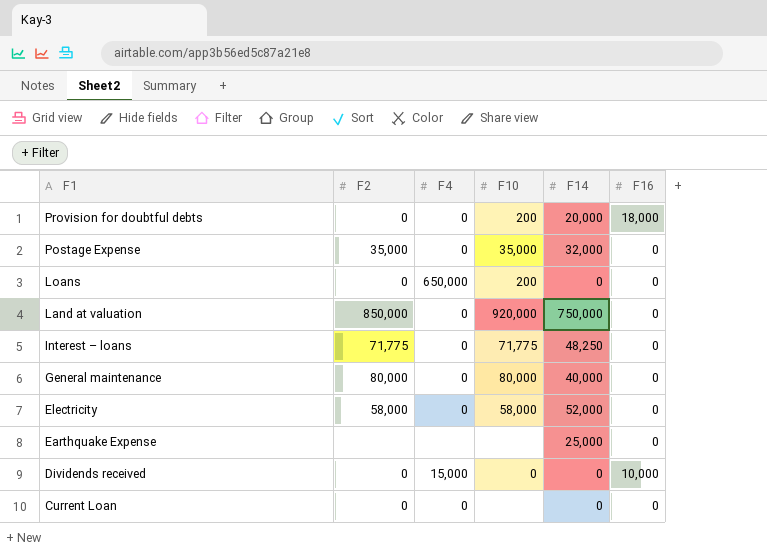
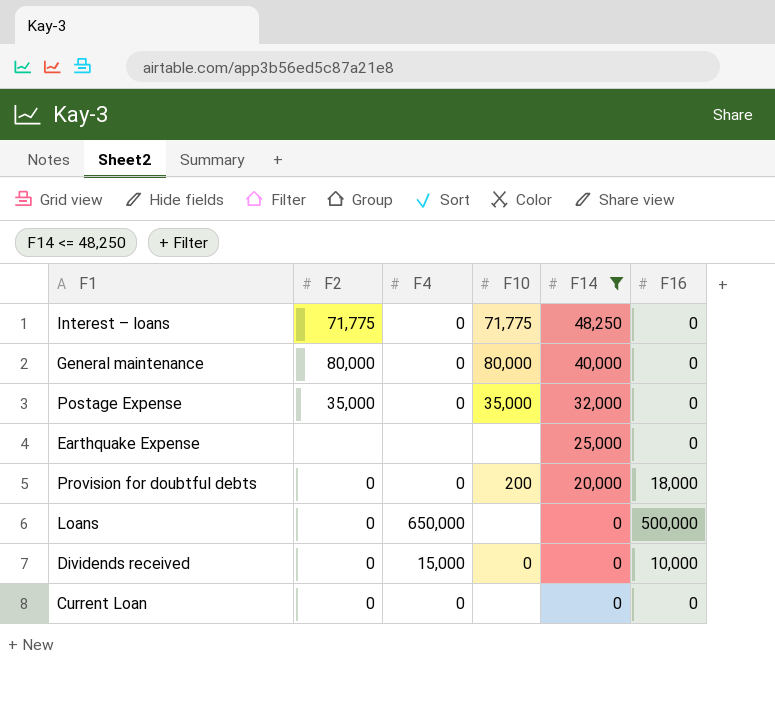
filter: none -> F14 <= 48,250
row order: F1 descending -> F14 descending
Loans | F10: 200 -> none
Loans | F16: 0 -> 500,000

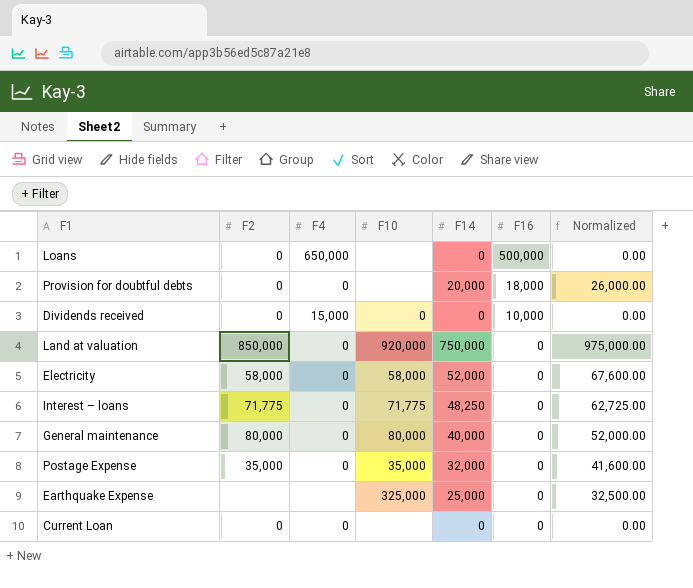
filter: F14 <= 48,250 -> none
row order: F14 descending -> F16 descending
column Normalized | formula: none -> [F14] * 1.3
Provision for doubtful debts | F10: 200 -> none
Earthquake Expense | F10: none -> 325,000

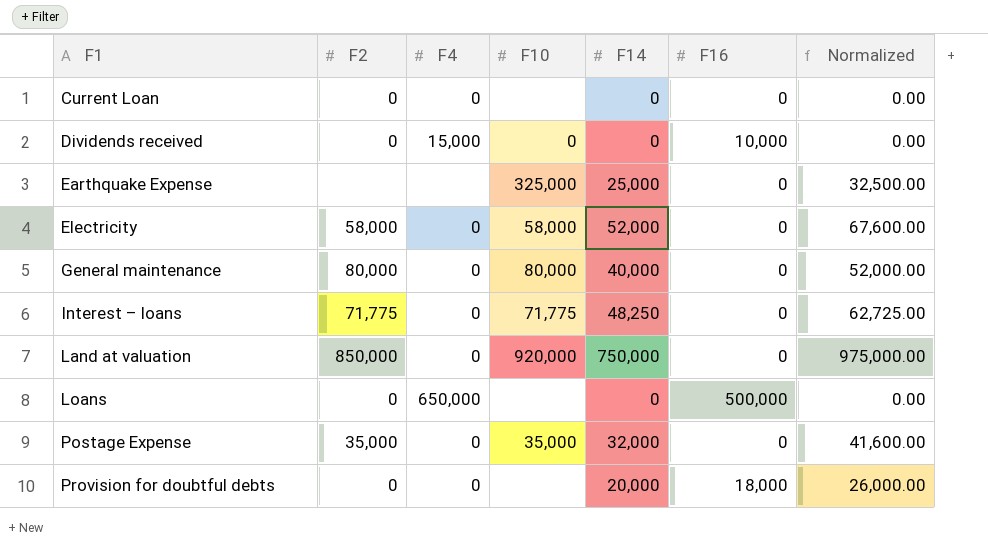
row order: F16 descending -> F1 ascending

